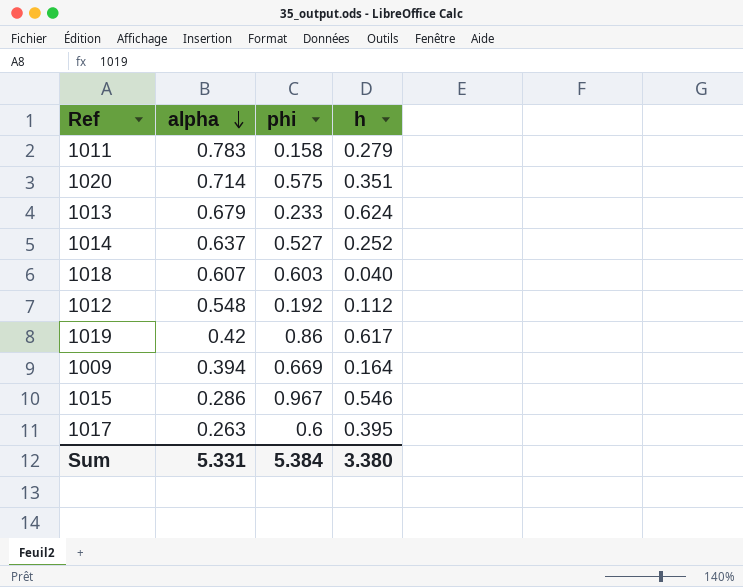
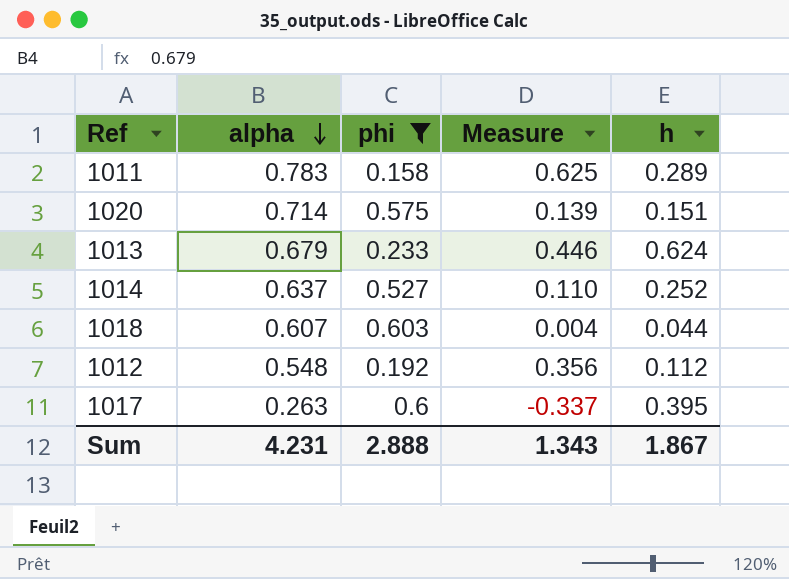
filter: none -> phi <= 0.603
column Measure | formula: none -> [alpha] - [phi]
1011 | h: 0.279 -> 0.289
1020 | h: 0.351 -> 0.151
1018 | h: 0.040 -> 0.044
Sum | alpha: 5.331 -> 4.231
Sum | phi: 5.384 -> 2.888
Sum | h: 3.380 -> 1.867

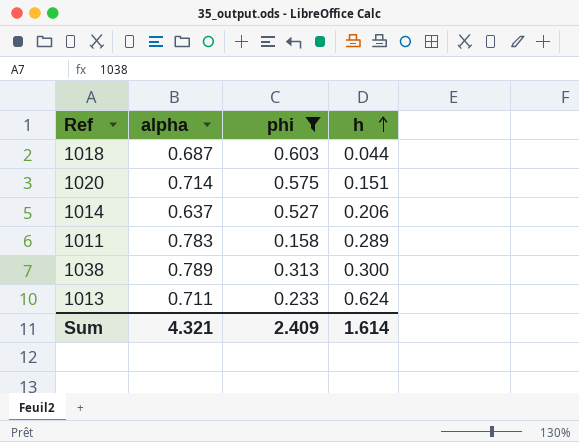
row order: alpha descending -> h ascending
column Measure | formula: [alpha] - [phi] -> none
row 1012: 0.548 | 0.192 | 0.356 | 0.112 -> none
row 1017: 0.263 | 0.6 | -0.337 | 0.395 -> none
1018 | alpha: 0.607 -> 0.687
1014 | h: 0.252 -> 0.206
row 1038: none -> 0.789 | 0.313 | 0.300
1013 | alpha: 0.679 -> 0.711
Sum | alpha: 4.231 -> 4.321
Sum | phi: 2.888 -> 2.409
Sum | h: 1.867 -> 1.614

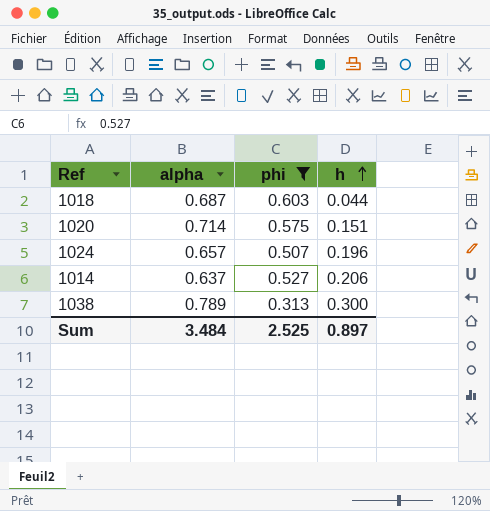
row 1011: 0.783 | 0.158 | 0.289 -> none
row 1013: 0.711 | 0.233 | 0.624 -> none
row 1024: none -> 0.657 | 0.507 | 0.196
Sum | alpha: 4.321 -> 3.484
Sum | phi: 2.409 -> 2.525
Sum | h: 1.614 -> 0.897

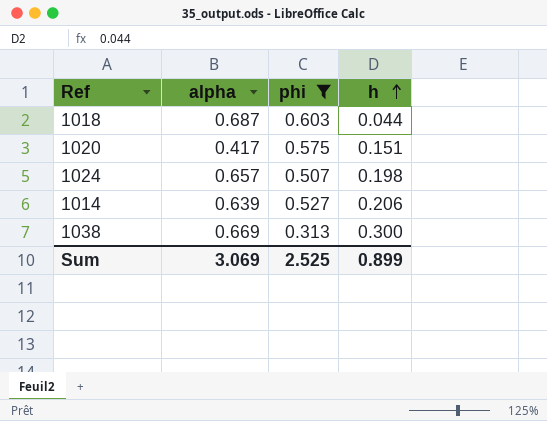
1020 | alpha: 0.714 -> 0.417
1024 | h: 0.196 -> 0.198
1014 | alpha: 0.637 -> 0.639
1038 | alpha: 0.789 -> 0.669
Sum | alpha: 3.484 -> 3.069
Sum | h: 0.897 -> 0.899

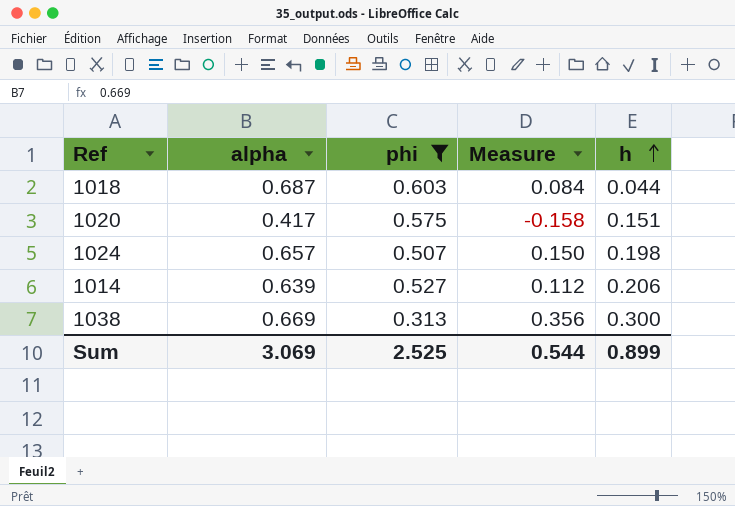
column Measure | formula: none -> [alpha] - [phi]

